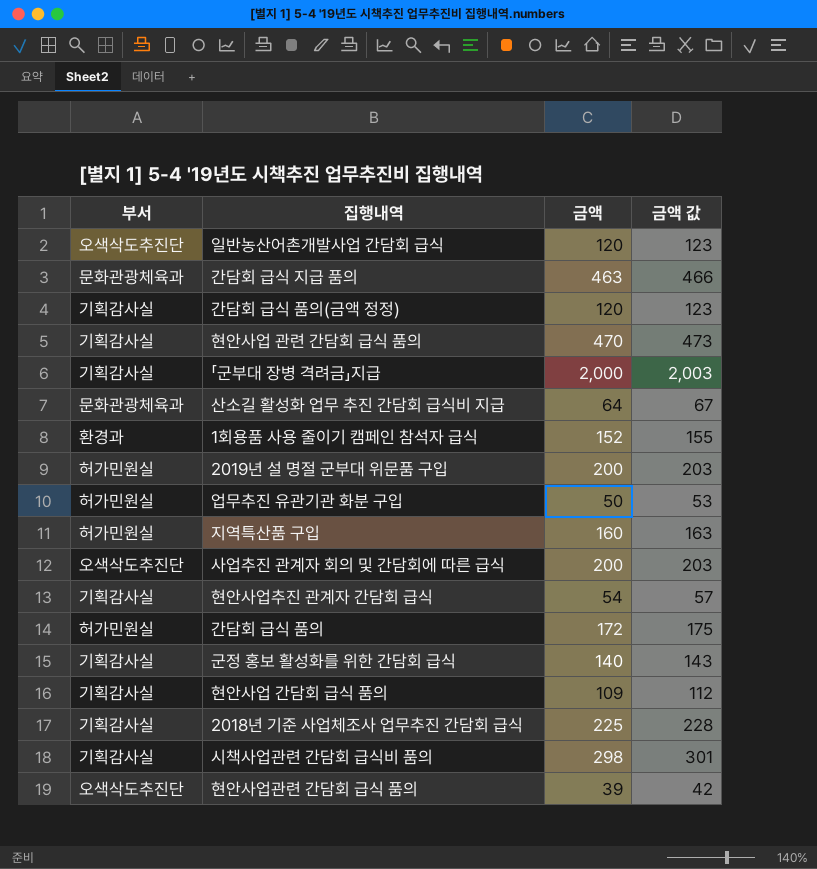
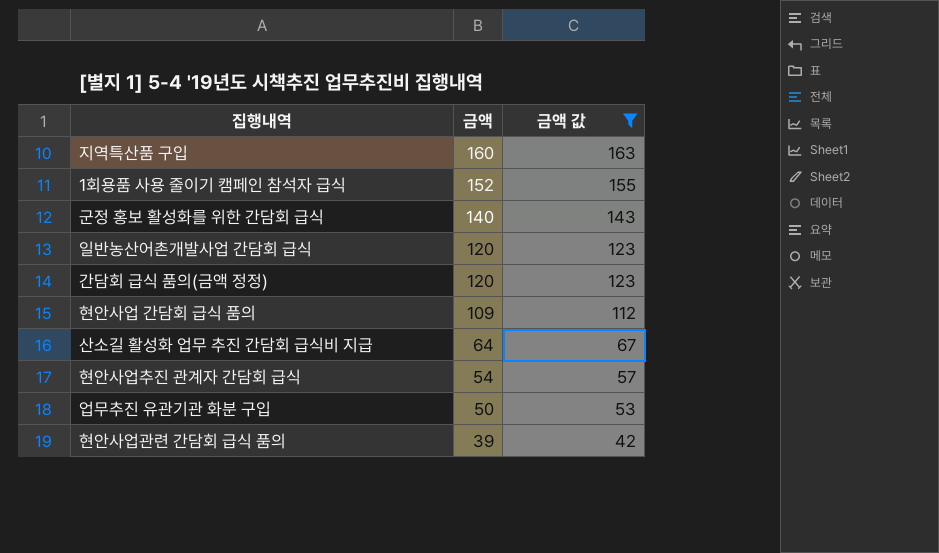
filter: none -> 금액 값 <= 163
row order: none -> 금액 descending
column 부서 | position: 1 -> none

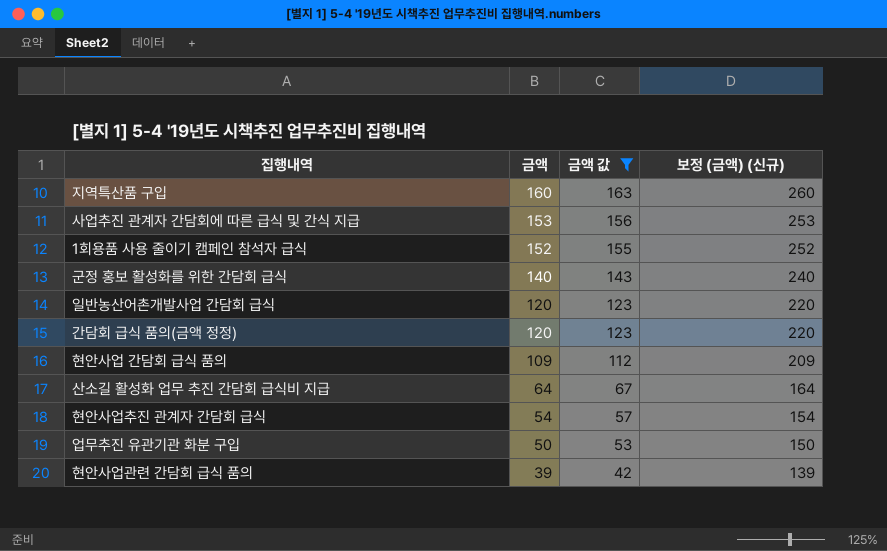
column 보정 (금액) (신규) | formula: none -> [금액] + 100
row 사업추진 관계자 간담회에 따른 급식 및 간식 지급: none -> 153 | 156 | 253

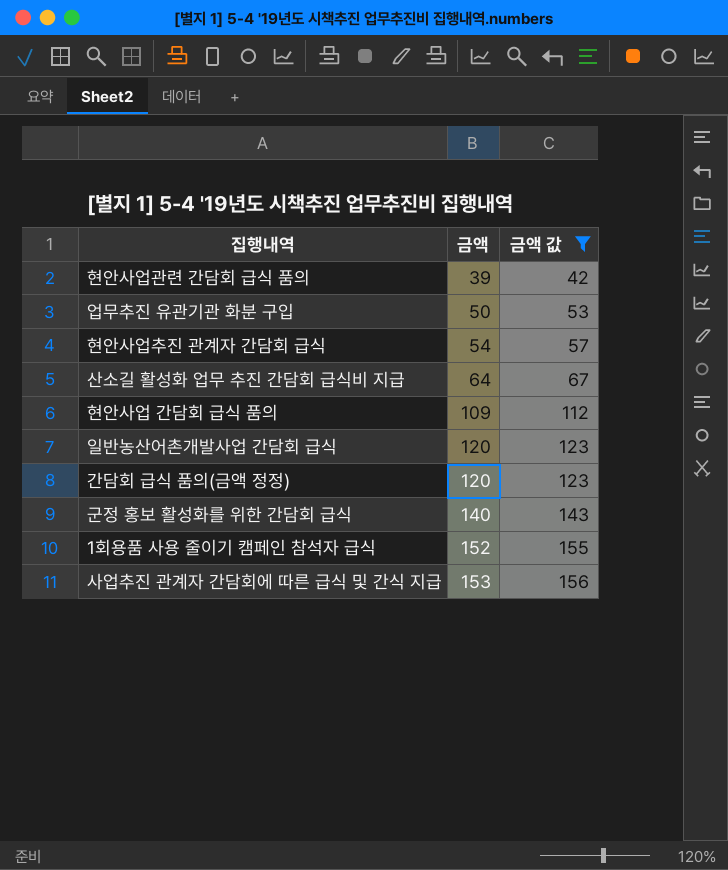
row order: 금액 descending -> 금액 ascending
column 보정 (금액) (신규) | formula: [금액] + 100 -> none
row 지역특산품 구입: 160 | 163 | 260 -> none

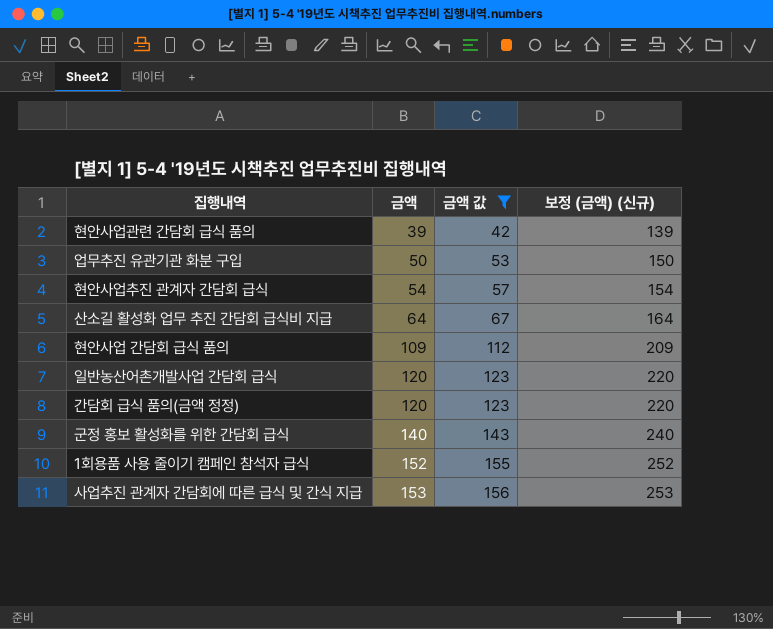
column 보정 (금액) (신규) | formula: none -> [금액] + 100

